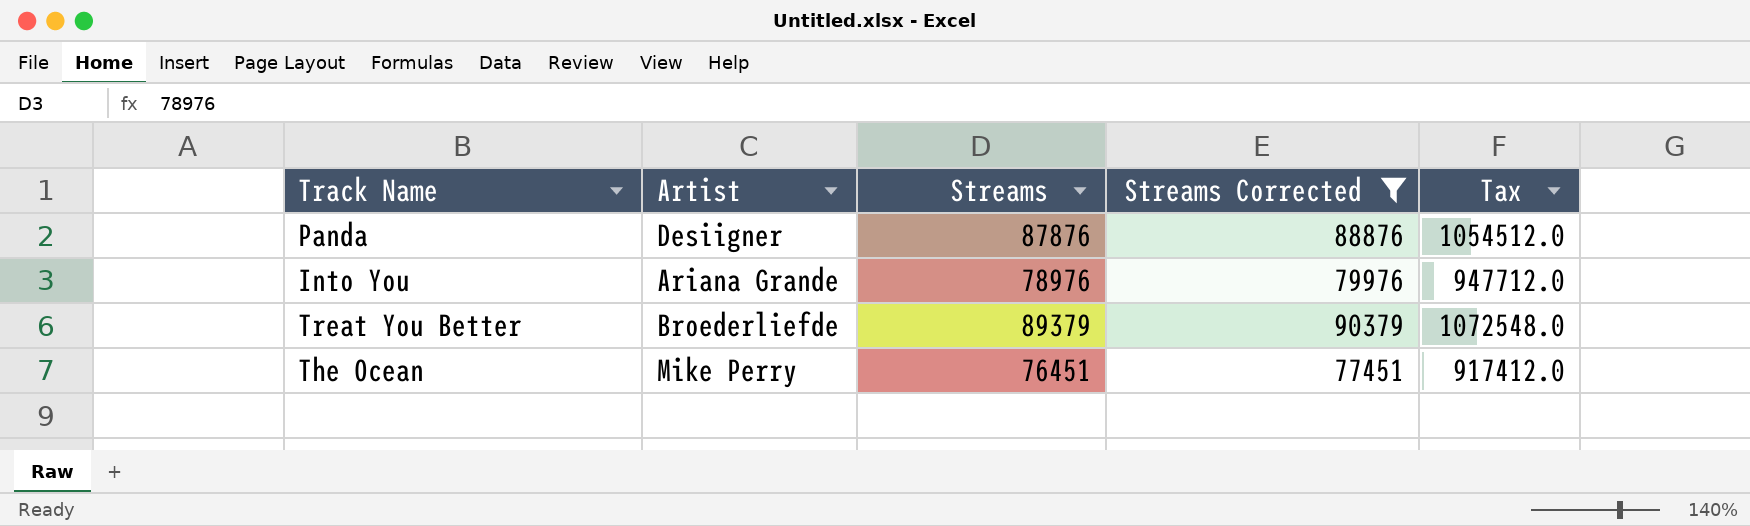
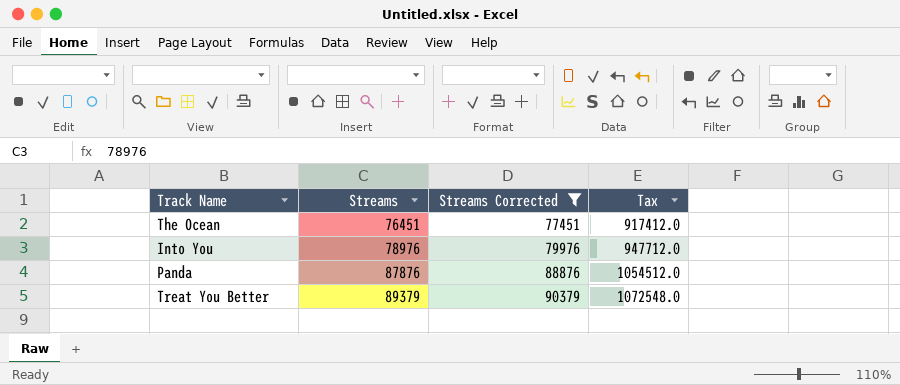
row order: none -> Streams ascending
column Artist | position: 2 -> none

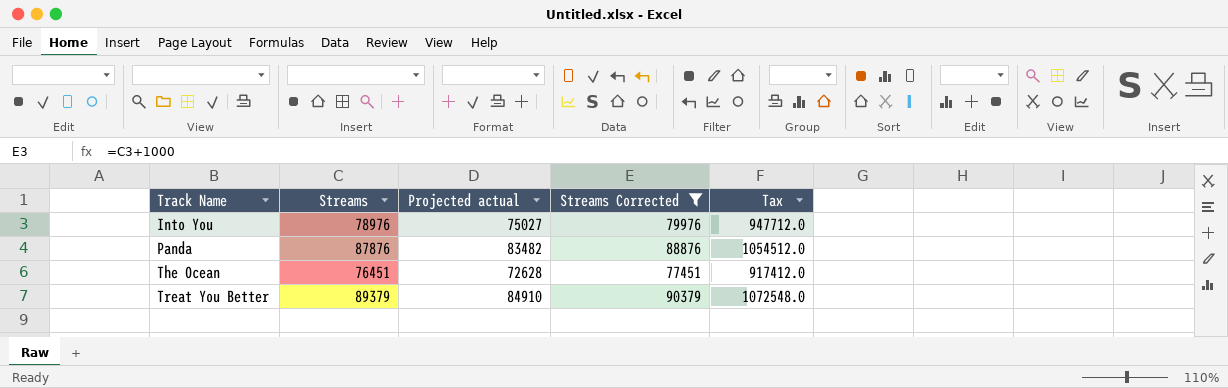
row order: Streams ascending -> Track Name ascending
column Projected actual | formula: none -> [Streams] * 0.95

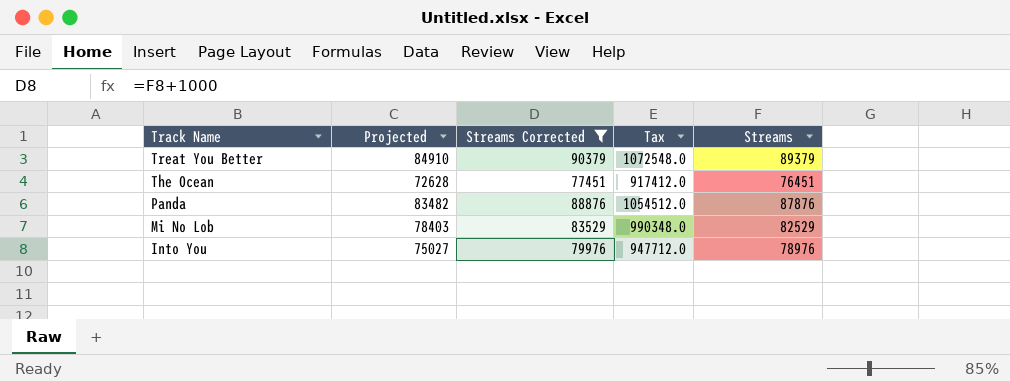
row order: Track Name ascending -> Track Name descending
column name: Projected actual -> Projected
column Streams | position: 2 -> 5
row Mi No Lob: none -> 78403 | 83529 | 990348.0 | 82529

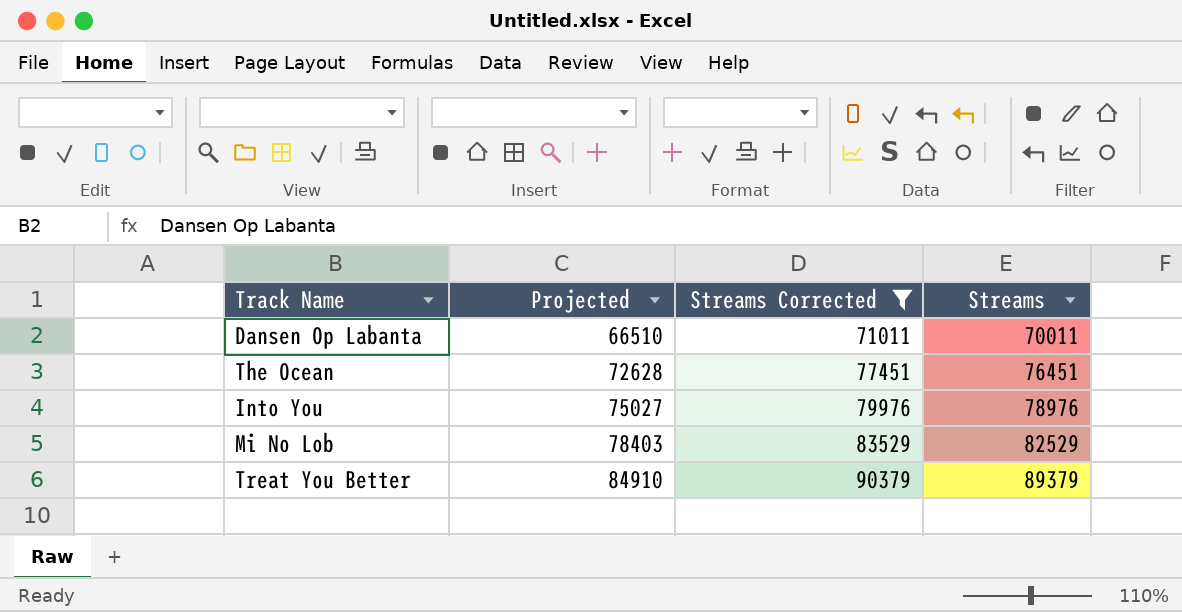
row order: Track Name descending -> Projected ascending
column Tax | formula: [Streams] * 12 -> none
row Panda: 83482 | 88876 | 1054512.0 | 87876 -> none
row Dansen Op Labanta: none -> 66510 | 71011 | 70011

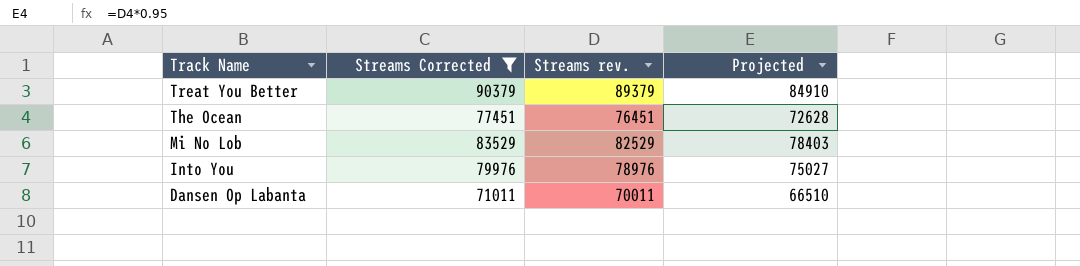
row order: Projected ascending -> Track Name descending
column name: Streams -> Streams rev.
column Projected | position: 2 -> 4

